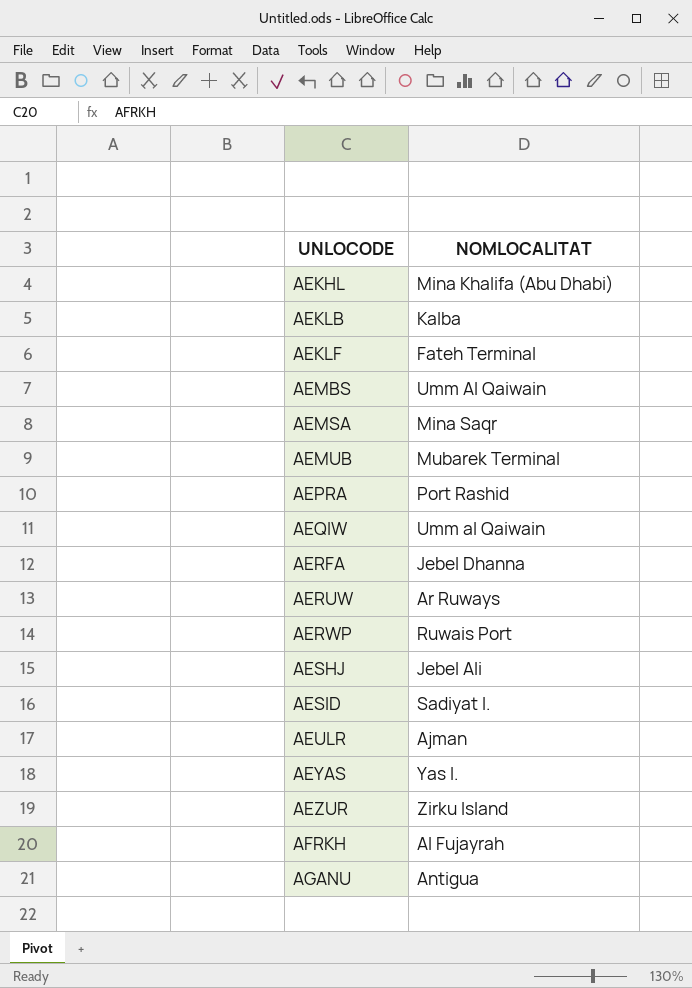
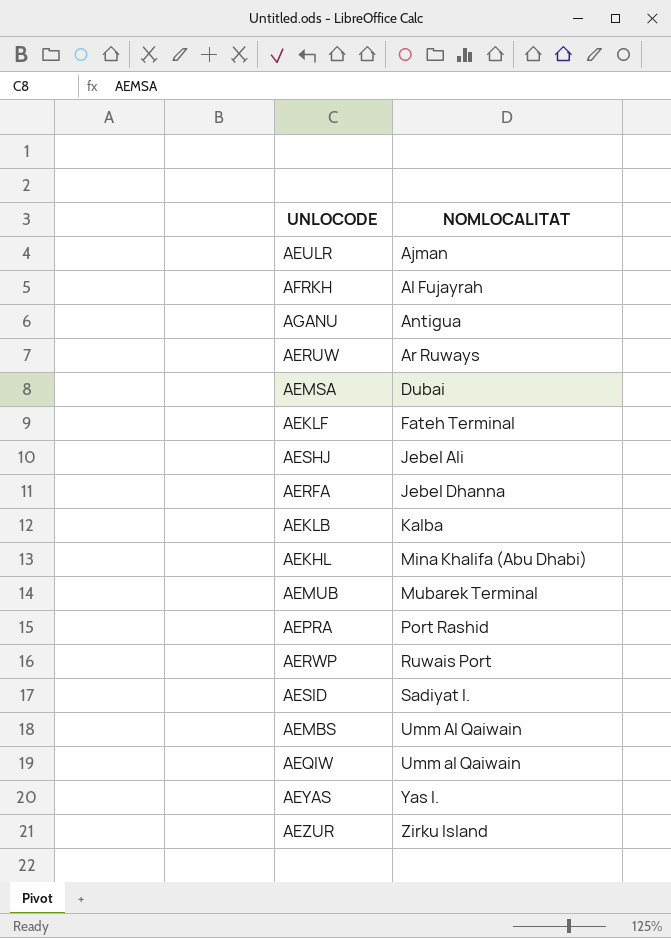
row order: UNLOCODE ascending -> NOMLOCALITAT ascending
AEMSA | NOMLOCALITAT: Mina Saqr -> Dubai

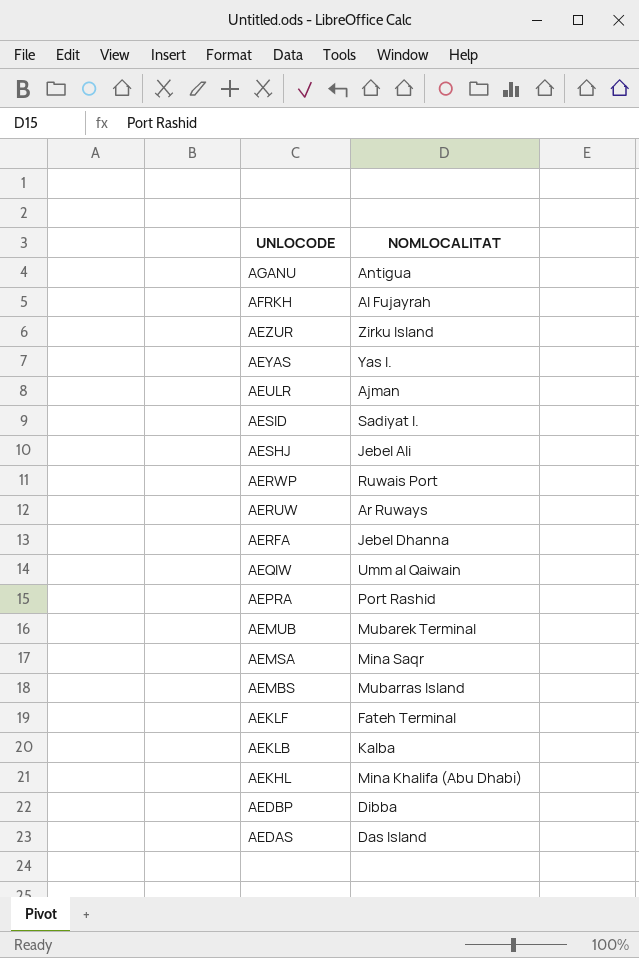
row order: NOMLOCALITAT ascending -> UNLOCODE descending
AEMSA | NOMLOCALITAT: Dubai -> Mina Saqr
AEMBS | NOMLOCALITAT: Umm Al Qaiwain -> Mubarras Island
row AEDBP: none -> Dibba
row AEDAS: none -> Das Island

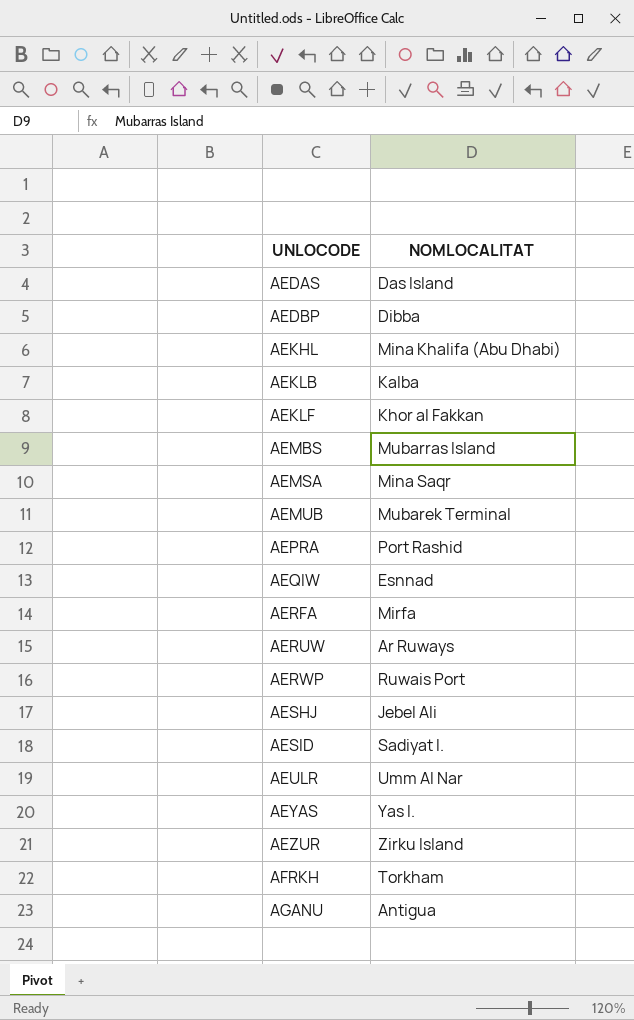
row order: UNLOCODE descending -> UNLOCODE ascending
AEKLF | NOMLOCALITAT: Fateh Terminal -> Khor al Fakkan
AEQIW | NOMLOCALITAT: Umm al Qaiwain -> Esnnad
AERFA | NOMLOCALITAT: Jebel Dhanna -> Mirfa
AEULR | NOMLOCALITAT: Ajman -> Umm Al Nar
AFRKH | NOMLOCALITAT: Al Fujayrah -> Torkham

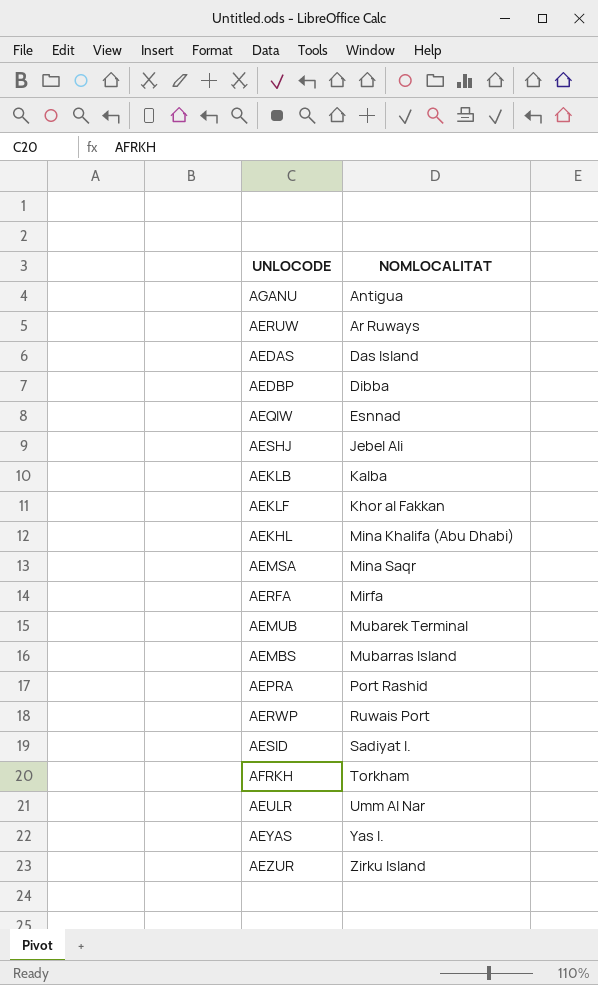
row order: UNLOCODE ascending -> NOMLOCALITAT ascending

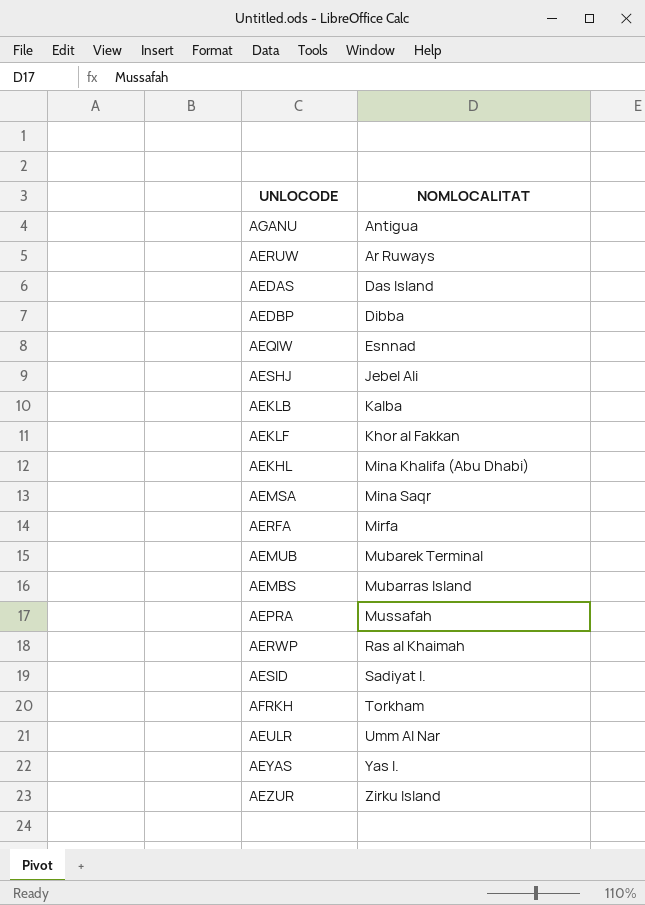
AEPRA | NOMLOCALITAT: Port Rashid -> Mussafah
AERWP | NOMLOCALITAT: Ruwais Port -> Ras al Khaimah

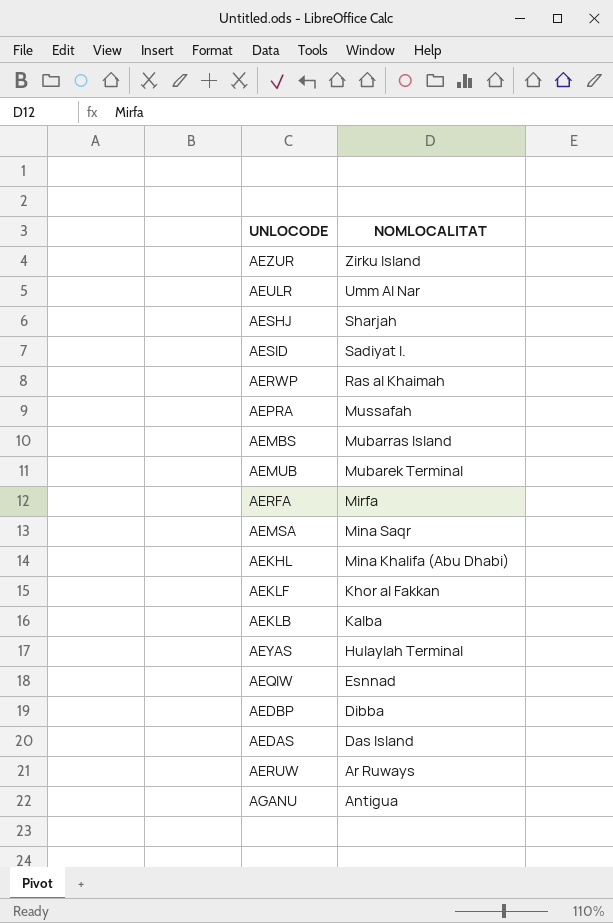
row order: NOMLOCALITAT ascending -> NOMLOCALITAT descending
row AFRKH: Torkham -> none
AESHJ | NOMLOCALITAT: Jebel Ali -> Sharjah
AEYAS | NOMLOCALITAT: Yas I. -> Hulaylah Terminal

